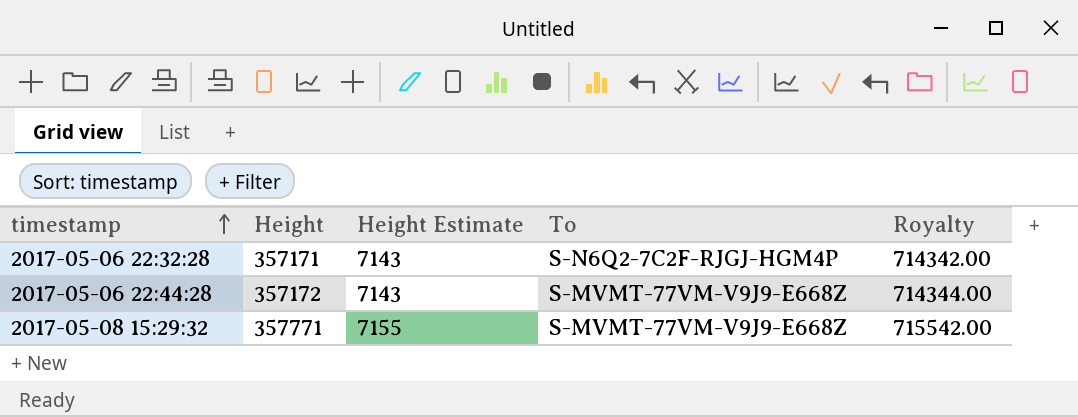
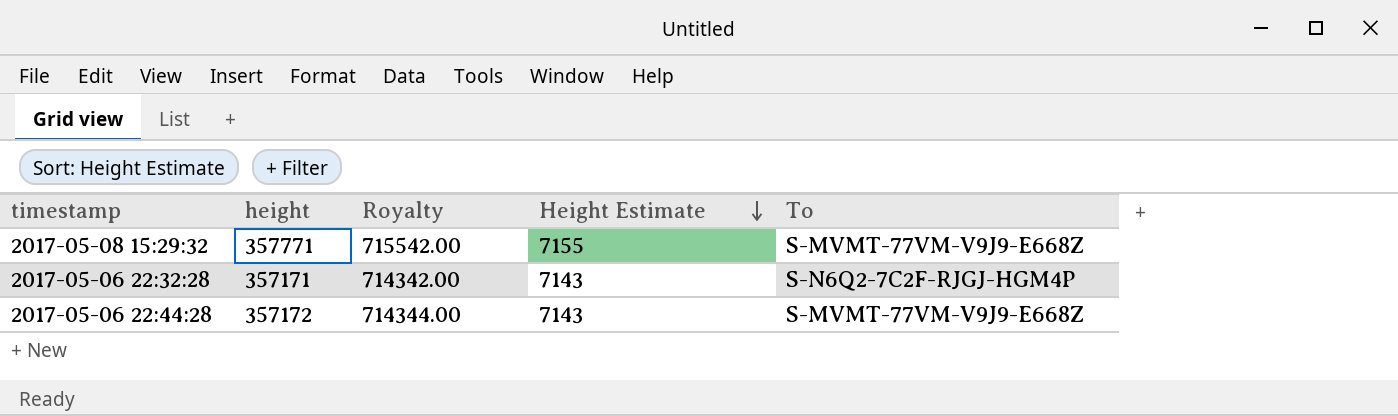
row order: timestamp ascending -> Height Estimate descending
column name: Height -> height
column Royalty | position: 5 -> 3

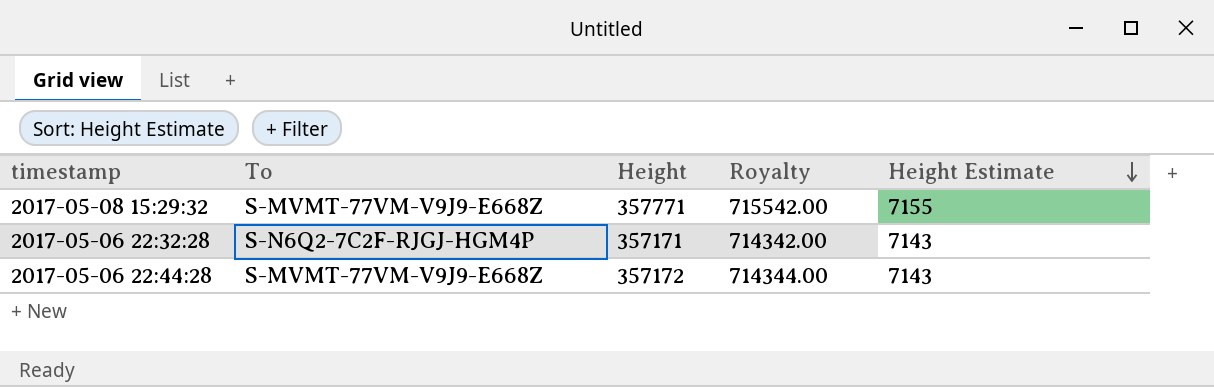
column To | position: 5 -> 2
column name: height -> Height

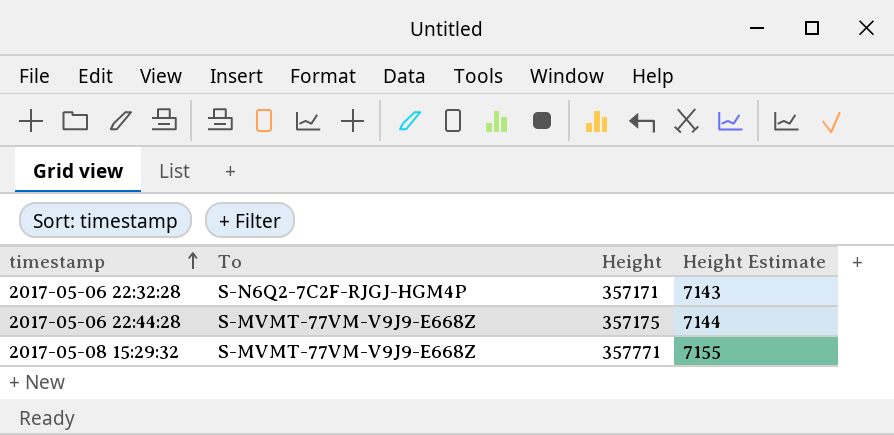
row order: Height Estimate descending -> timestamp ascending
column Royalty | formula: [Height] * 2 -> none
2017-05-06 22:44:28 | Height: 357172 -> 357175
2017-05-06 22:44:28 | Height Estimate: 7143 -> 7144

